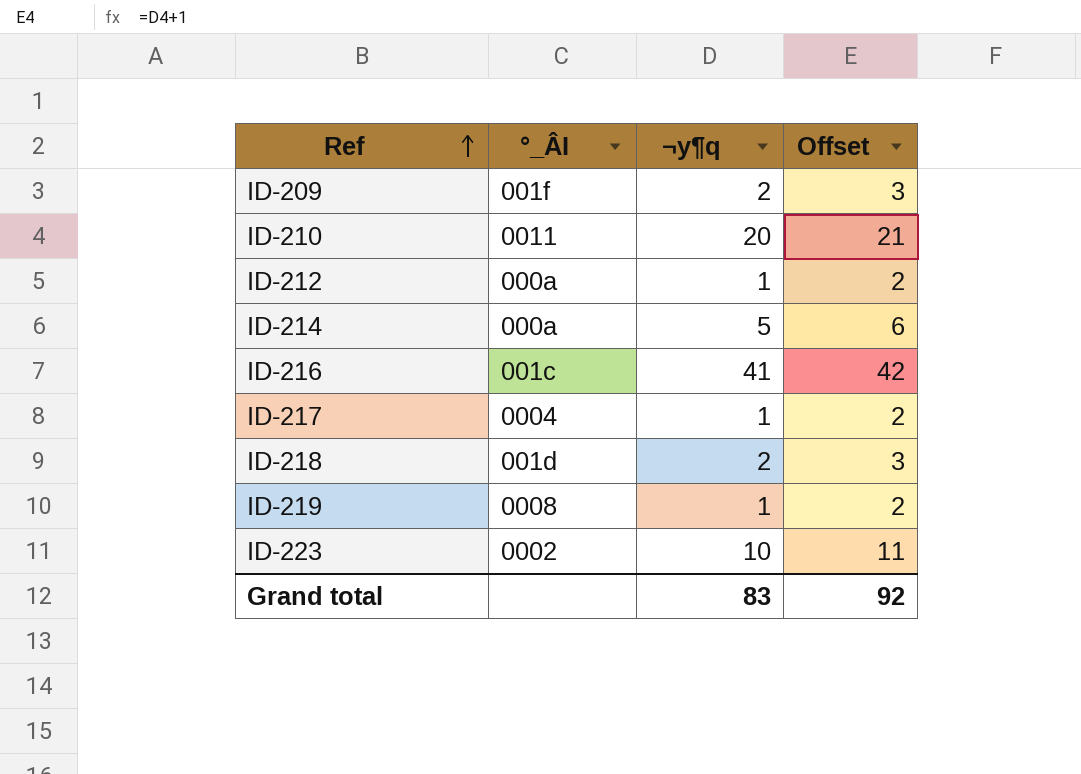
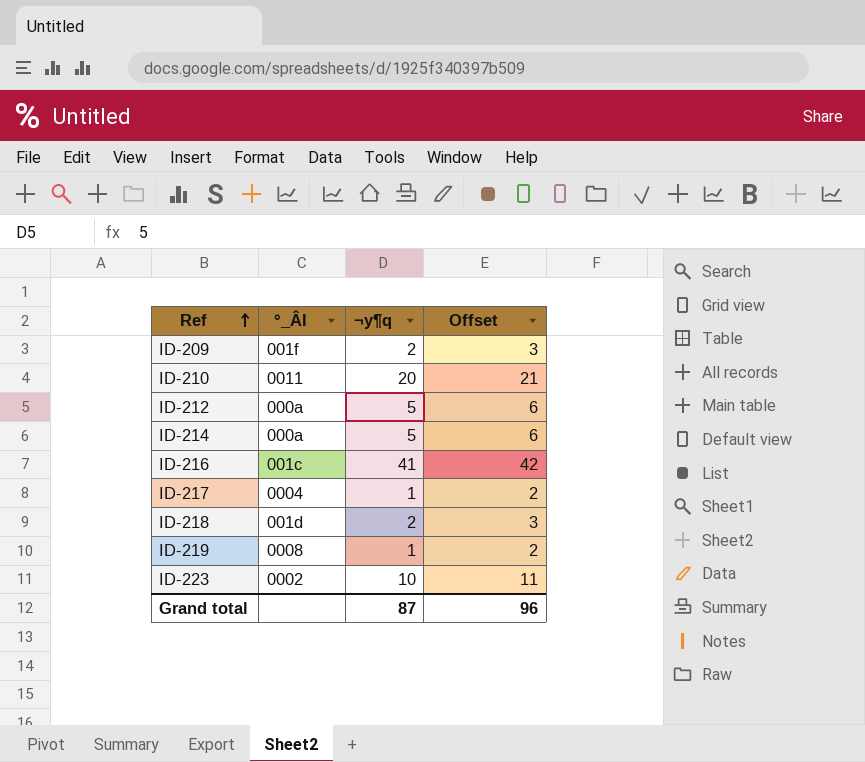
ID-212 | ¬y¶q: 1 -> 5
ID-212 | Offset: 2 -> 6
Grand total | ¬y¶q: 83 -> 87
Grand total | Offset: 92 -> 96

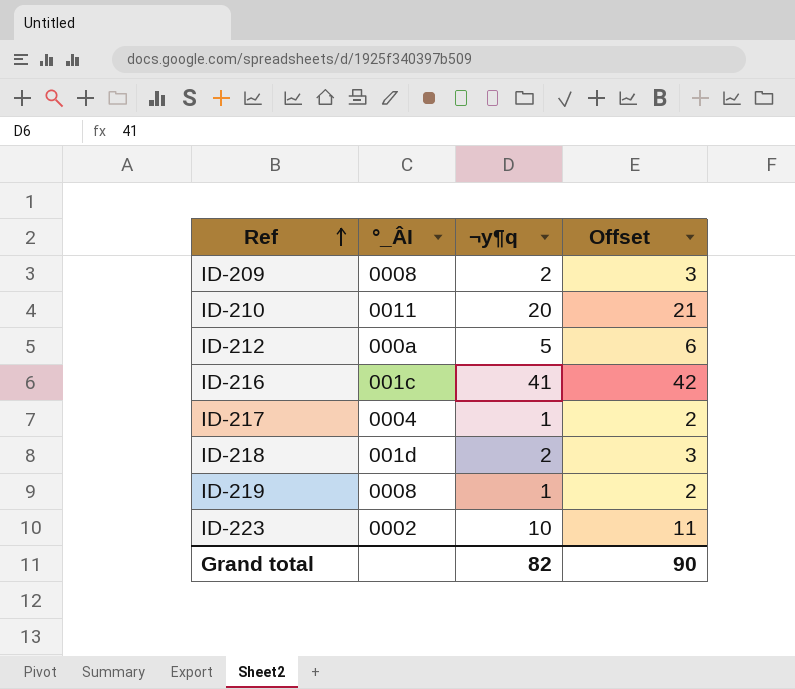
row ID-214: 000a | 5 | 6 -> none
ID-209 | °_ÂI: 001f -> 0008
Grand total | ¬y¶q: 87 -> 82
Grand total | Offset: 96 -> 90

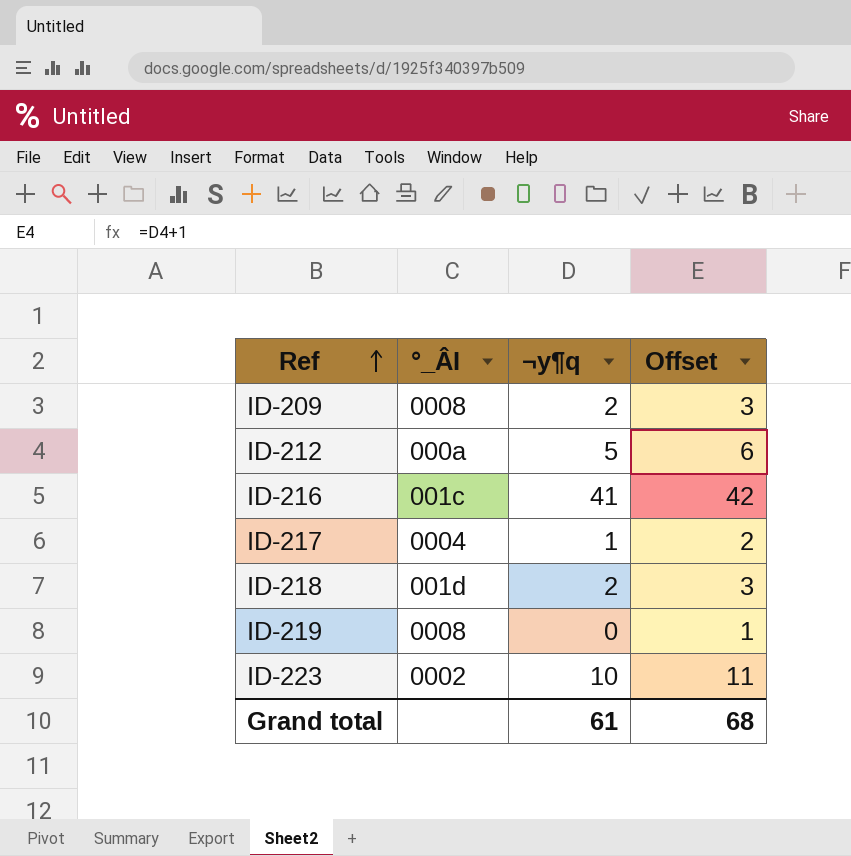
row ID-210: 0011 | 20 | 21 -> none
ID-219 | ¬y¶q: 1 -> 0
ID-219 | Offset: 2 -> 1
Grand total | ¬y¶q: 82 -> 61
Grand total | Offset: 90 -> 68

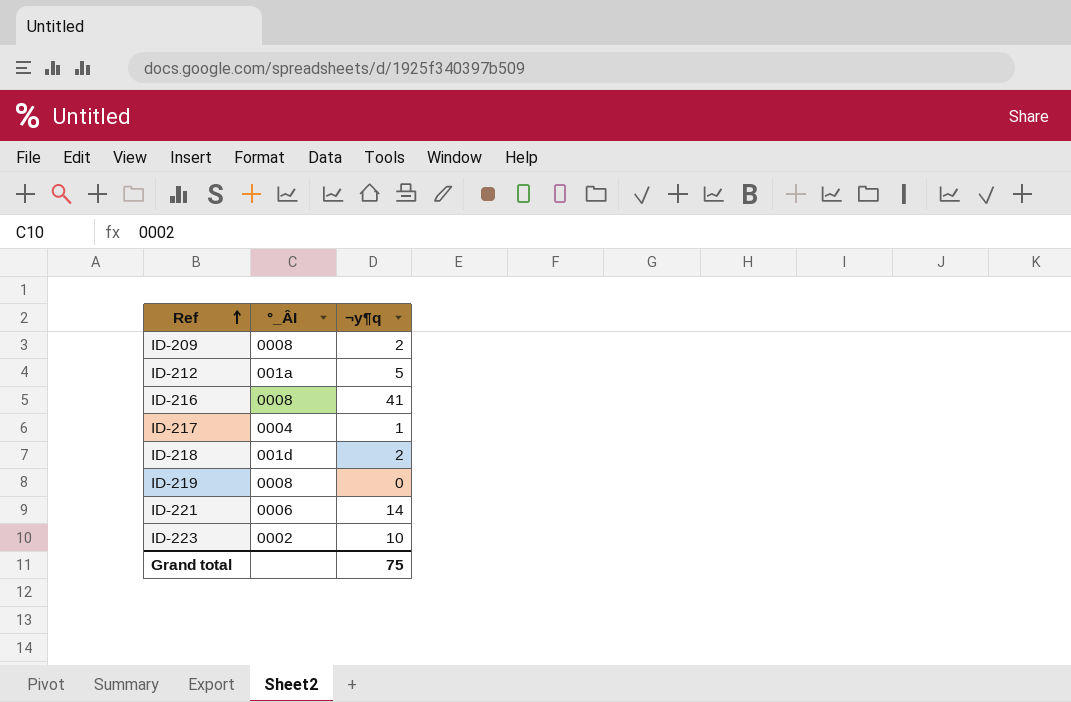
column Offset | formula: [¬y¶q] + 1 -> none
ID-212 | °_ÂI: 000a -> 001a
ID-216 | °_ÂI: 001c -> 0008
row ID-221: none -> 0006 | 14
Grand total | ¬y¶q: 61 -> 75

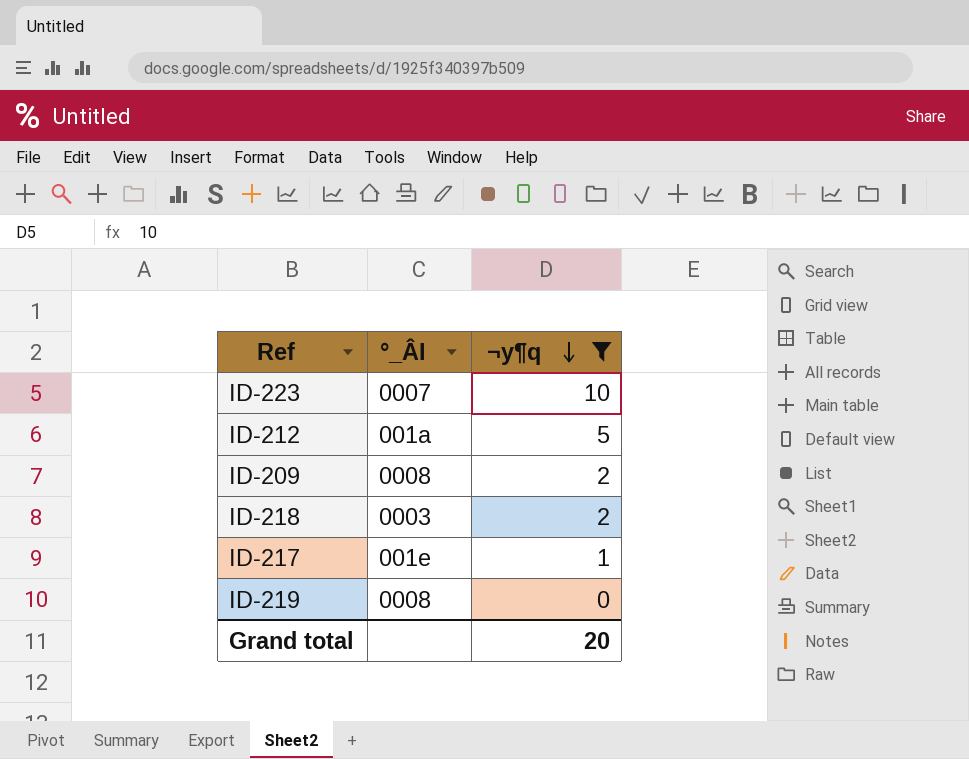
filter: none -> ¬y¶q <= 10
row order: Ref ascending -> ¬y¶q descending
ID-223 | °_ÂI: 0002 -> 0007
ID-218 | °_ÂI: 001d -> 0003
ID-217 | °_ÂI: 0004 -> 001e
Grand total | ¬y¶q: 75 -> 20

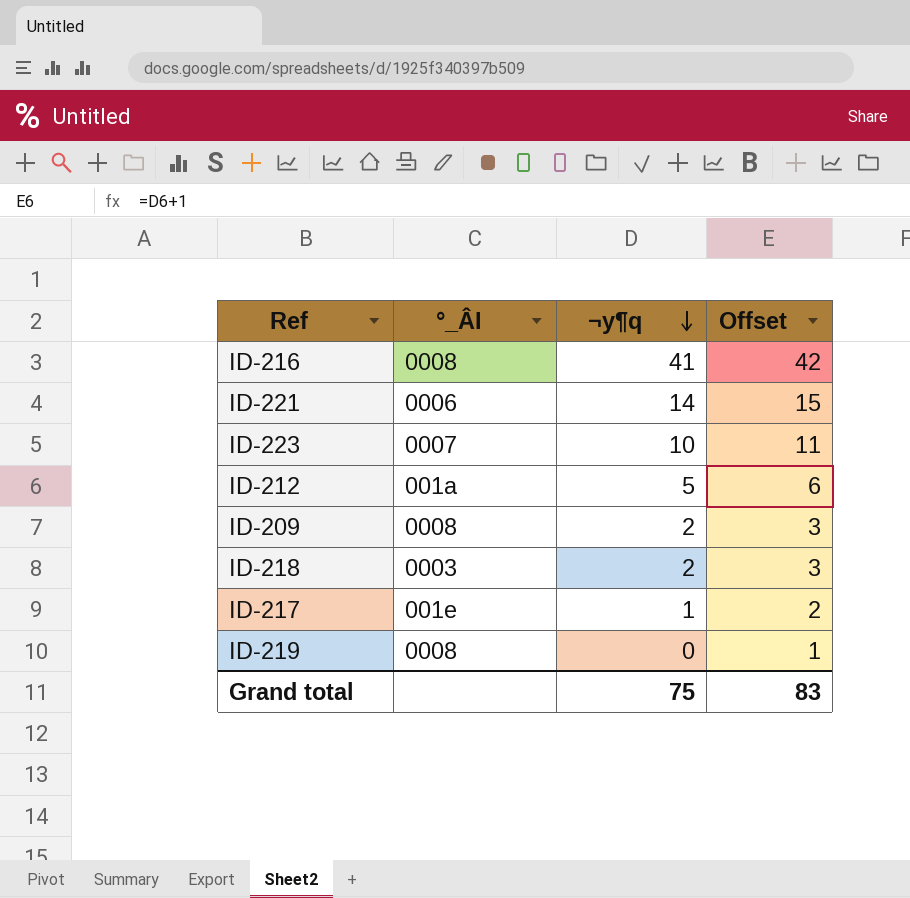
filter: ¬y¶q <= 10 -> none
column Offset | formula: none -> [¬y¶q] + 1
Grand total | ¬y¶q: 20 -> 75

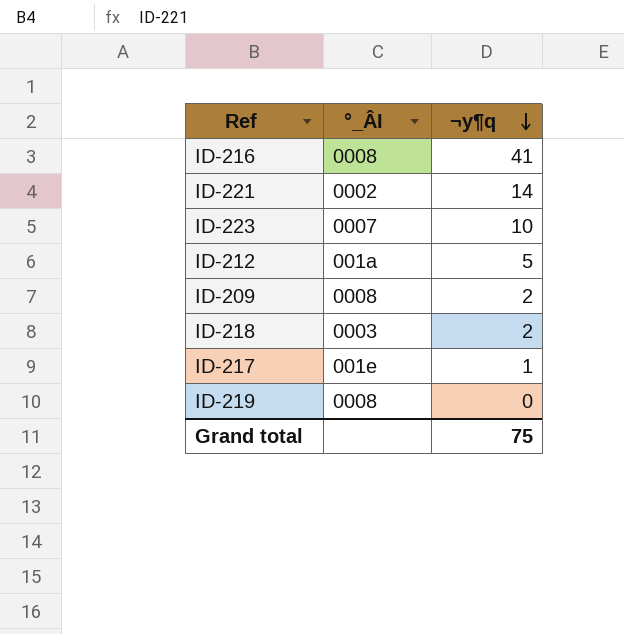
column Offset | formula: [¬y¶q] + 1 -> none
ID-221 | °_ÂI: 0006 -> 0002

